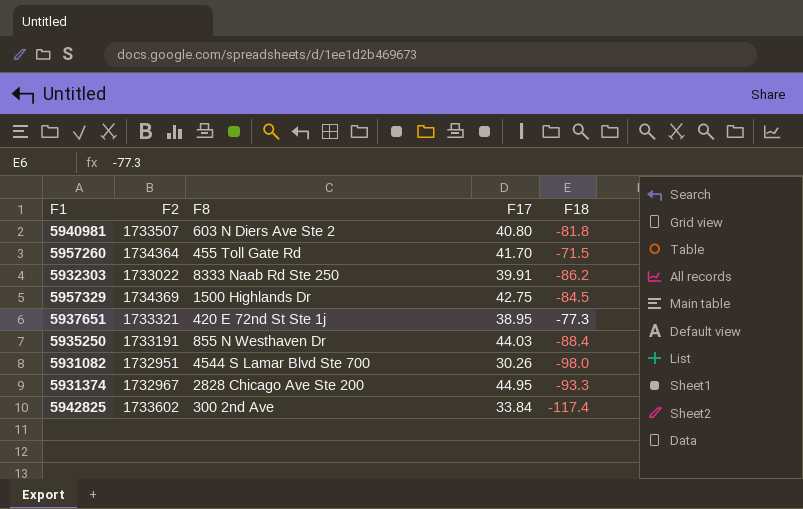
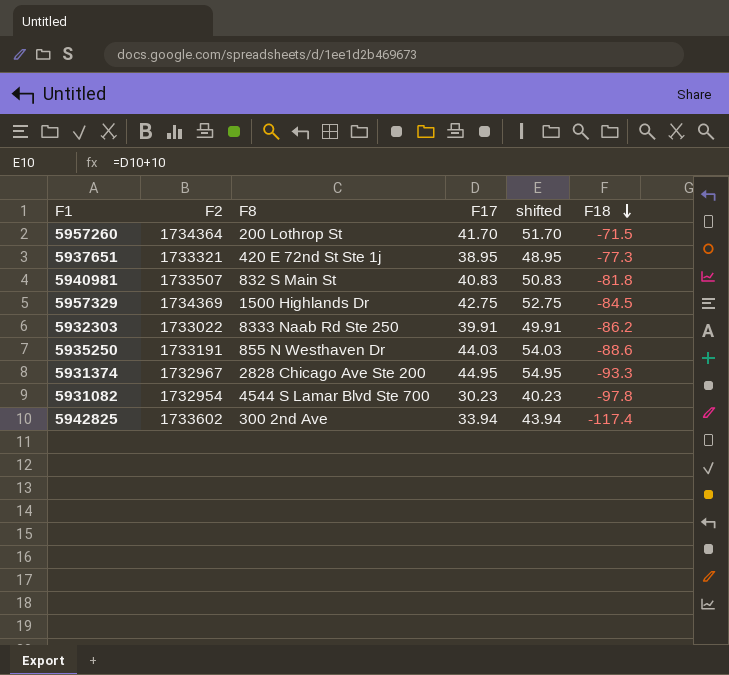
row order: none -> F18 descending
column shifted | formula: none -> [F17] + 10
5957260 | F8: 455 Toll Gate Rd -> 200 Lothrop St
5940981 | F8: 603 N Diers Ave Ste 2 -> 832 S Main St
5940981 | F17: 40.80 -> 40.83
5935250 | F18: -88.4 -> -88.6
5931082 | F2: 1732951 -> 1732954
5931082 | F17: 30.26 -> 30.23
5931082 | F18: -98.0 -> -97.8
5942825 | F17: 33.84 -> 33.94

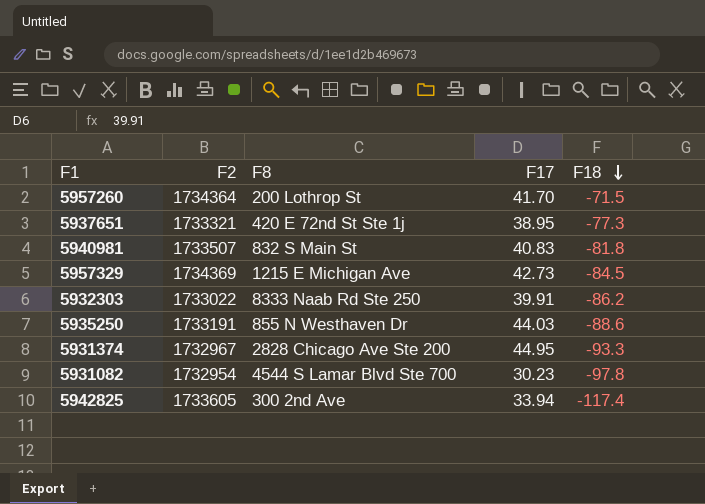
column shifted | formula: [F17] + 10 -> none
5957329 | F8: 1500 Highlands Dr -> 1215 E Michigan Ave
5957329 | F17: 42.75 -> 42.73
5942825 | F2: 1733602 -> 1733605

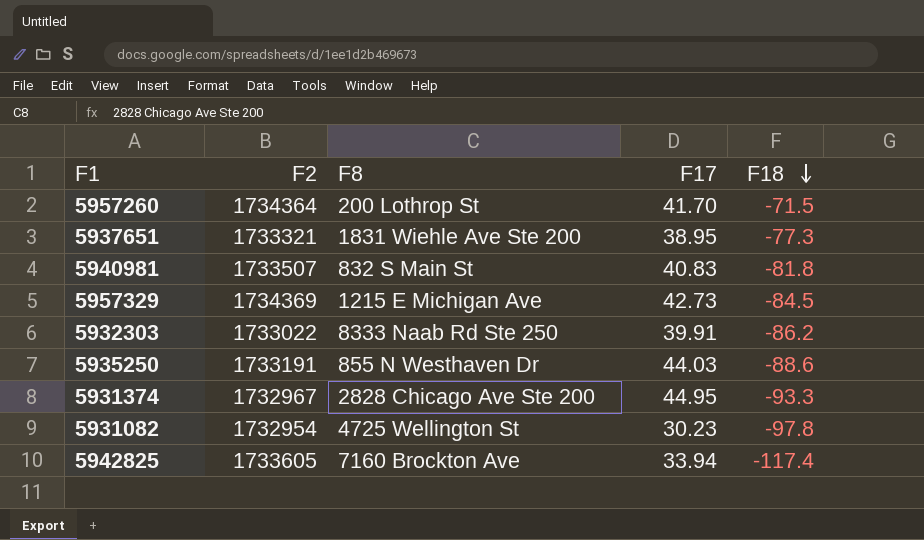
5937651 | F8: 420 E 72nd St Ste 1j -> 1831 Wiehle Ave Ste 200
5931082 | F8: 4544 S Lamar Blvd Ste 700 -> 4725 Wellington St
5942825 | F8: 300 2nd Ave -> 7160 Brockton Ave

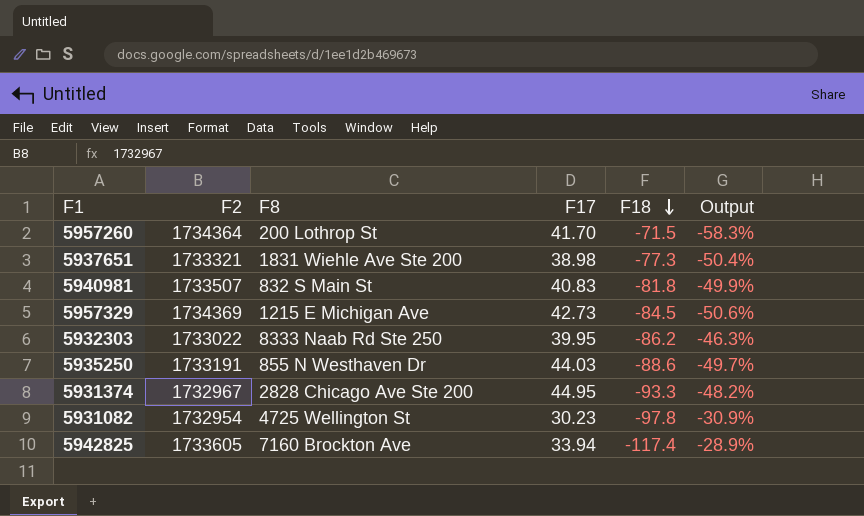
column Output | formula: none -> [F17] / [F18]
5937651 | F17: 38.95 -> 38.98
5932303 | F17: 39.91 -> 39.95

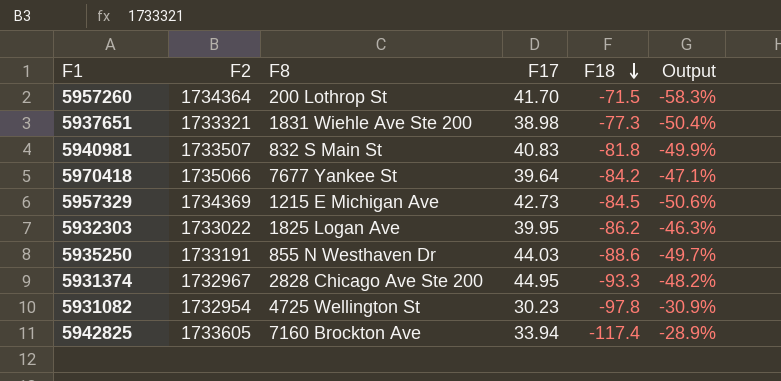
row 5970418: none -> 1735066 | 7677 Yankee St | 39.64 | -84.2 | -47.1%
5932303 | F8: 8333 Naab Rd Ste 250 -> 1825 Logan Ave

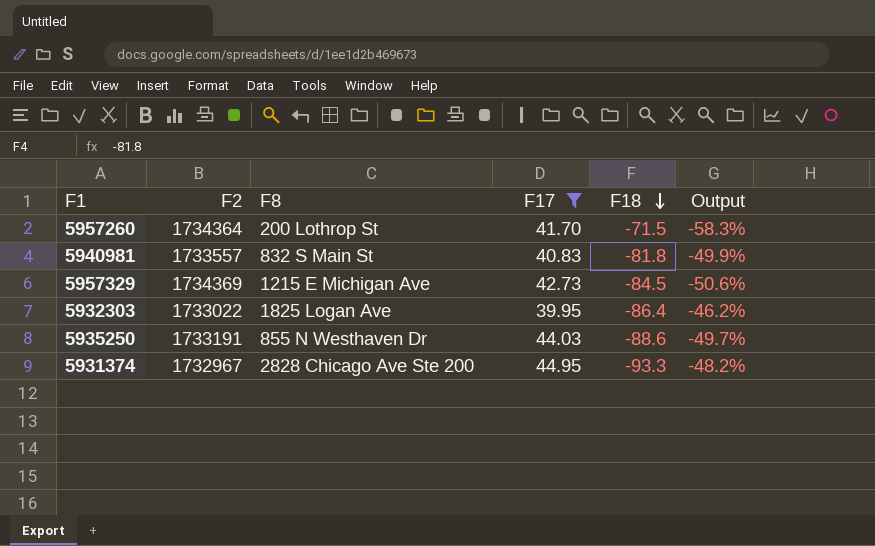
filter: none -> F17 >= 39.95
5940981 | F2: 1733507 -> 1733557
5932303 | F18: -86.2 -> -86.4
5932303 | Output: -46.3% -> -46.2%

